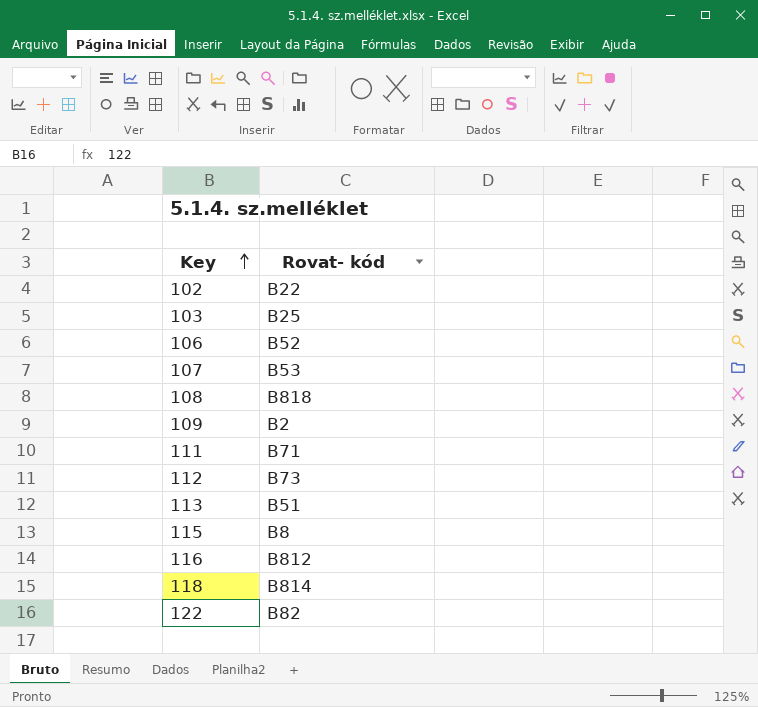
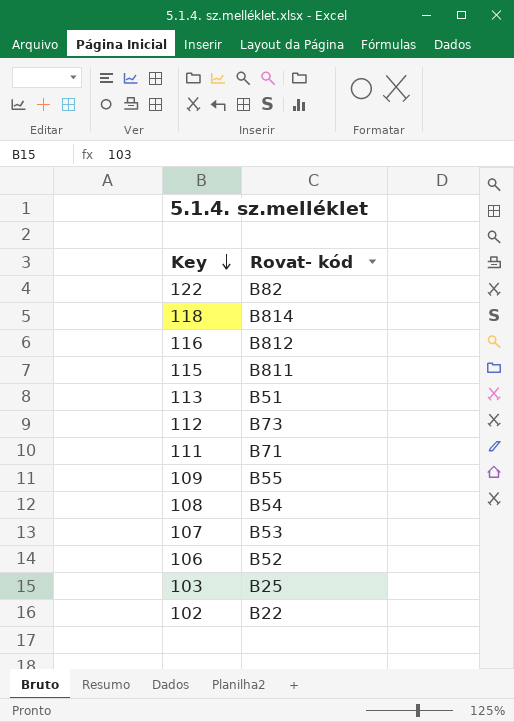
row order: Key ascending -> Key descending
115 | Rovat- kód: B8 -> B811
109 | Rovat- kód: B2 -> B55
108 | Rovat- kód: B818 -> B54

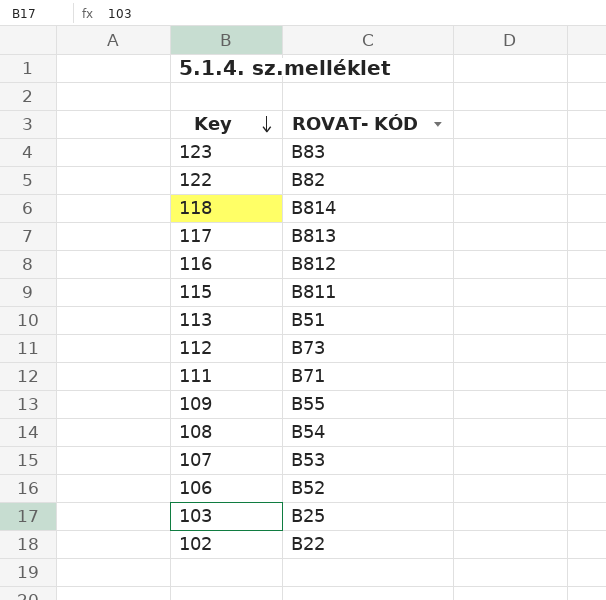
column name: Rovat- kód -> ROVAT- KÓD
row 123: none -> B83
row 117: none -> B813

